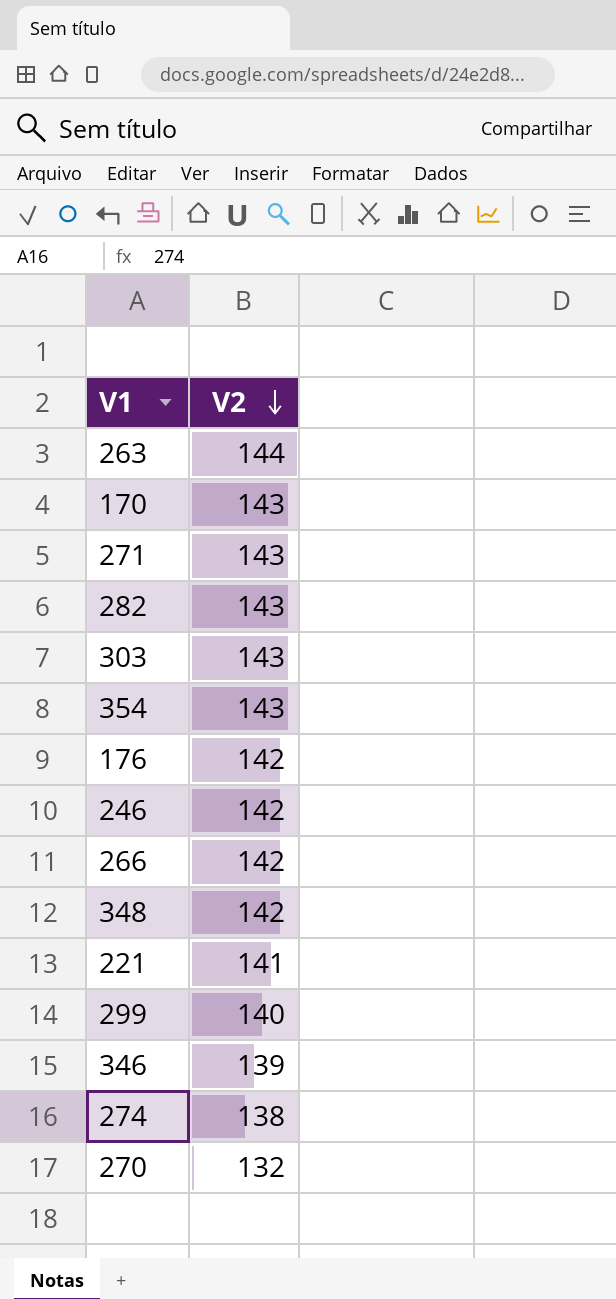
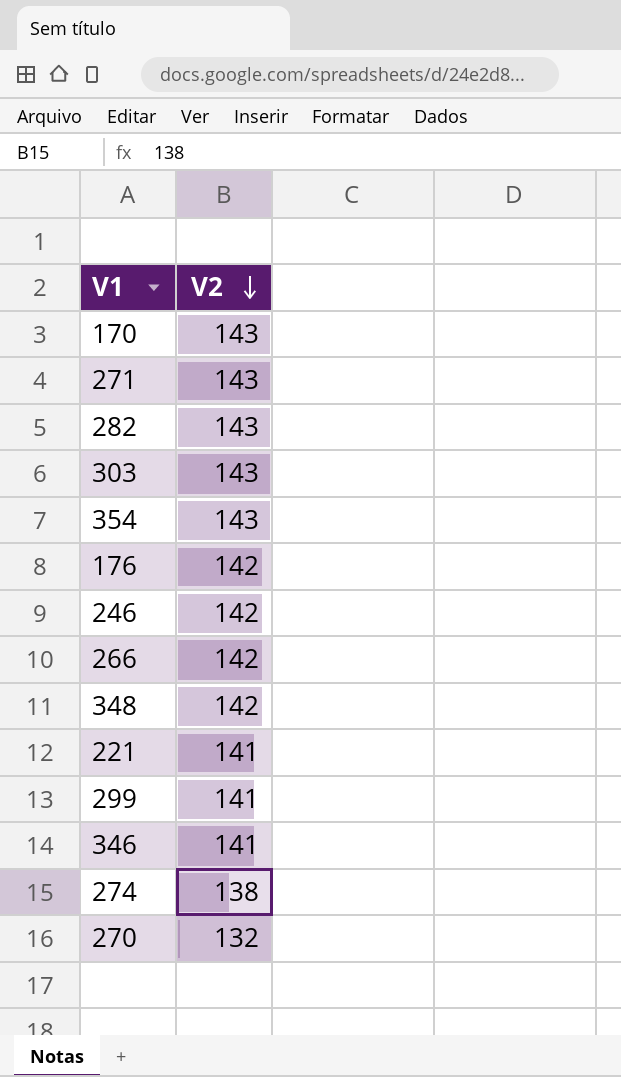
row 263: 144 -> none
299 | V2: 140 -> 141
346 | V2: 139 -> 141

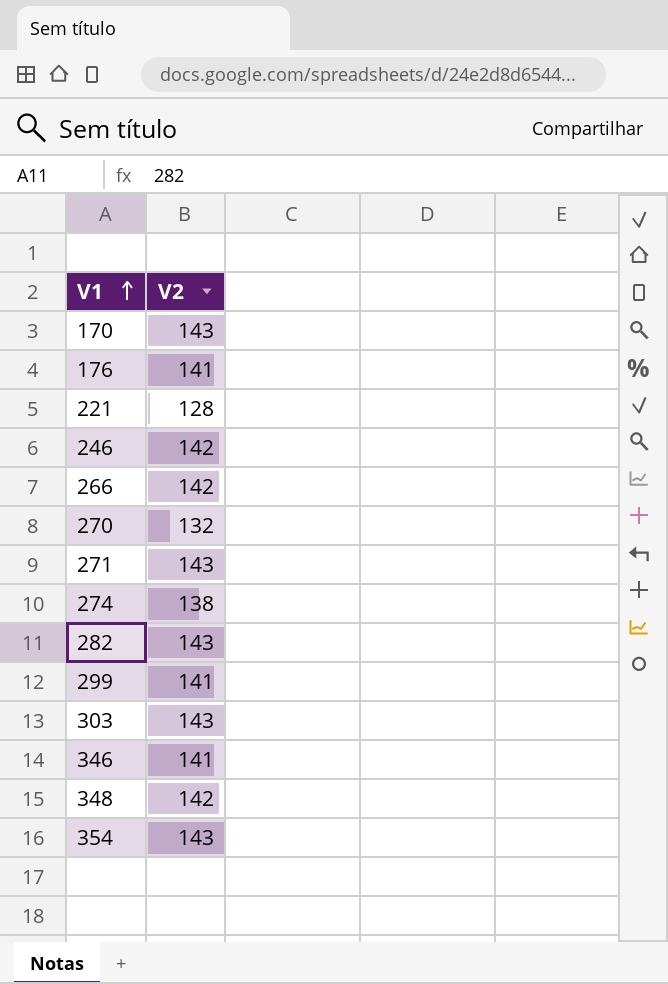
row order: V2 descending -> V1 ascending
176 | V2: 142 -> 141
221 | V2: 141 -> 128

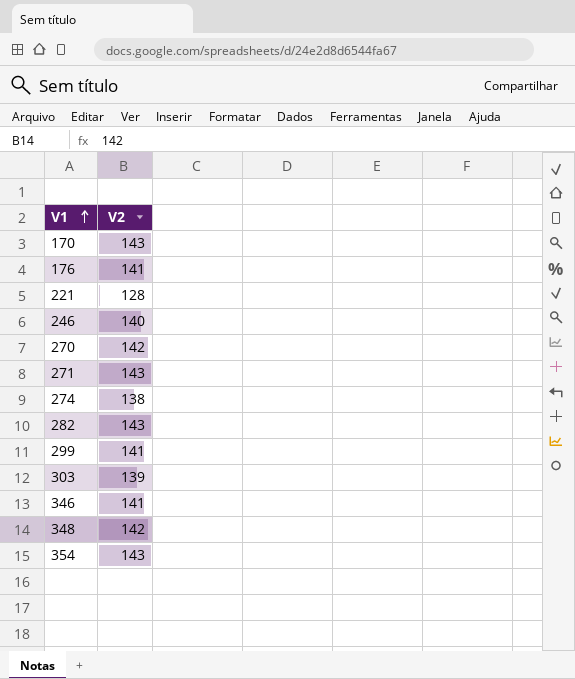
row 266: 142 -> none
246 | V2: 142 -> 140
270 | V2: 132 -> 142
303 | V2: 143 -> 139

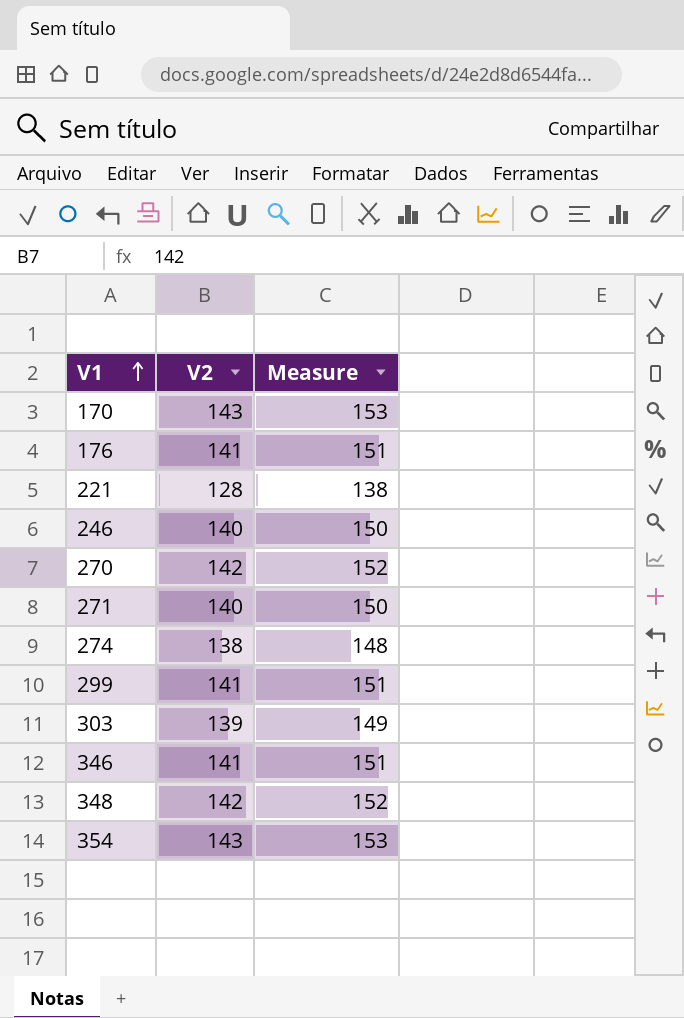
column Measure | formula: none -> [V2] + 10
row 282: 143 -> none
271 | V2: 143 -> 140

